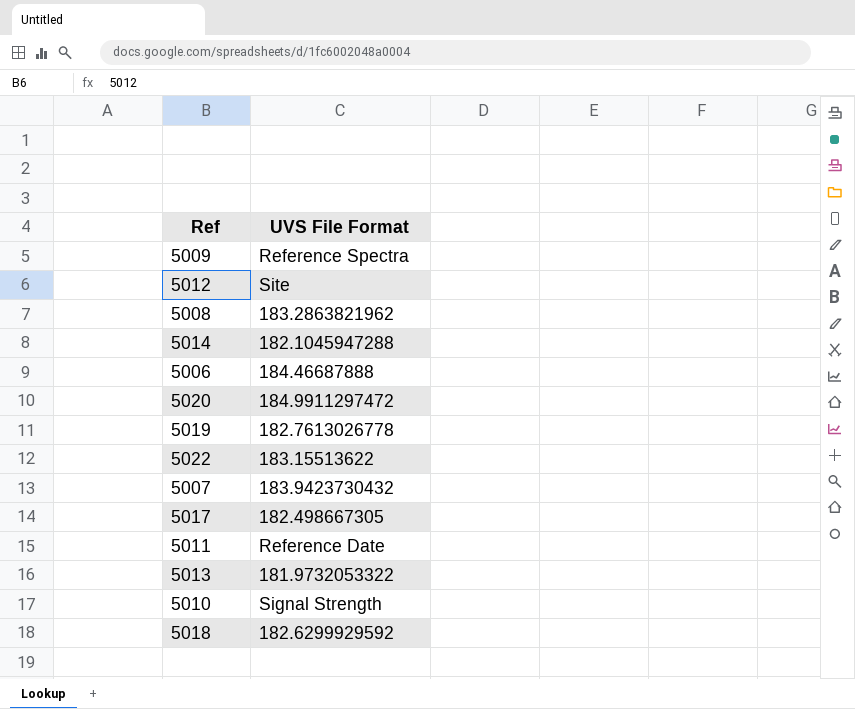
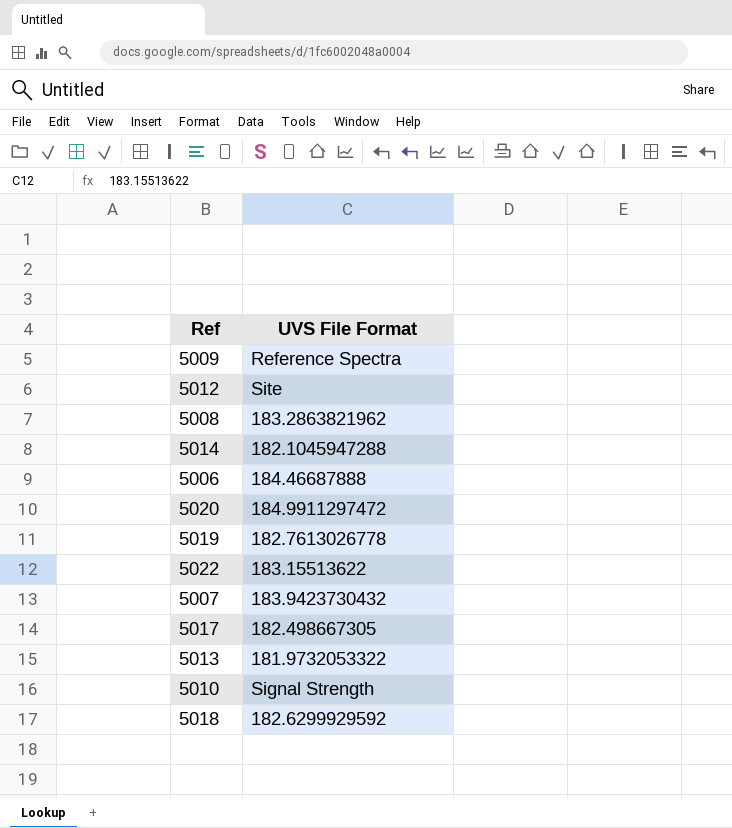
row 5011: Reference Date -> none

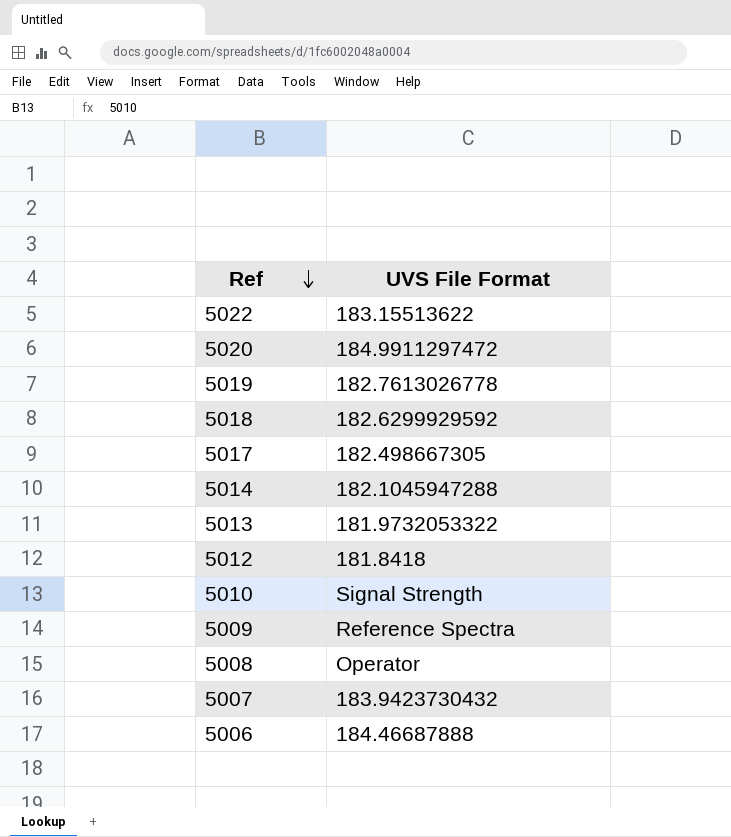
row order: none -> Ref descending
5012 | UVS File Format: Site -> 181.8418
5008 | UVS File Format: 183.2863821962 -> Operator

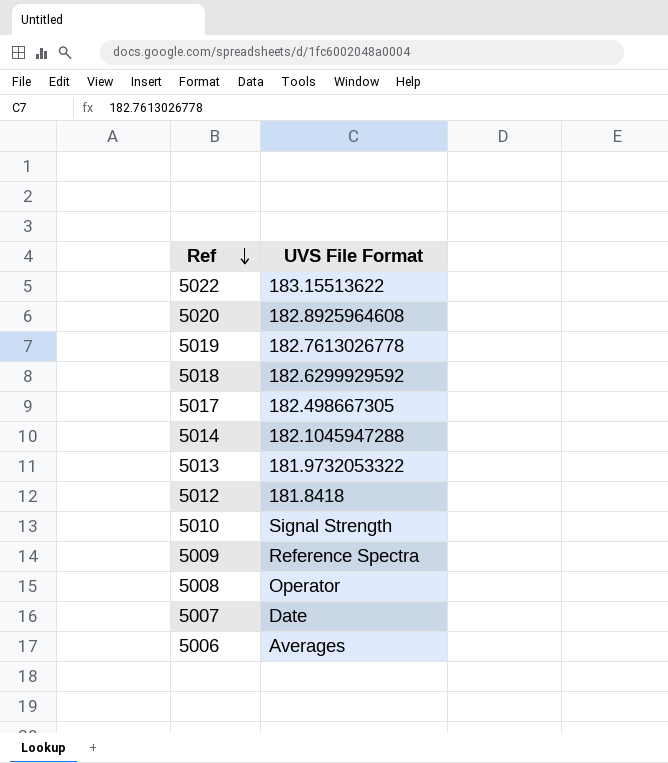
5020 | UVS File Format: 184.9911297472 -> 182.8925964608
5007 | UVS File Format: 183.9423730432 -> Date
5006 | UVS File Format: 184.46687888 -> Averages

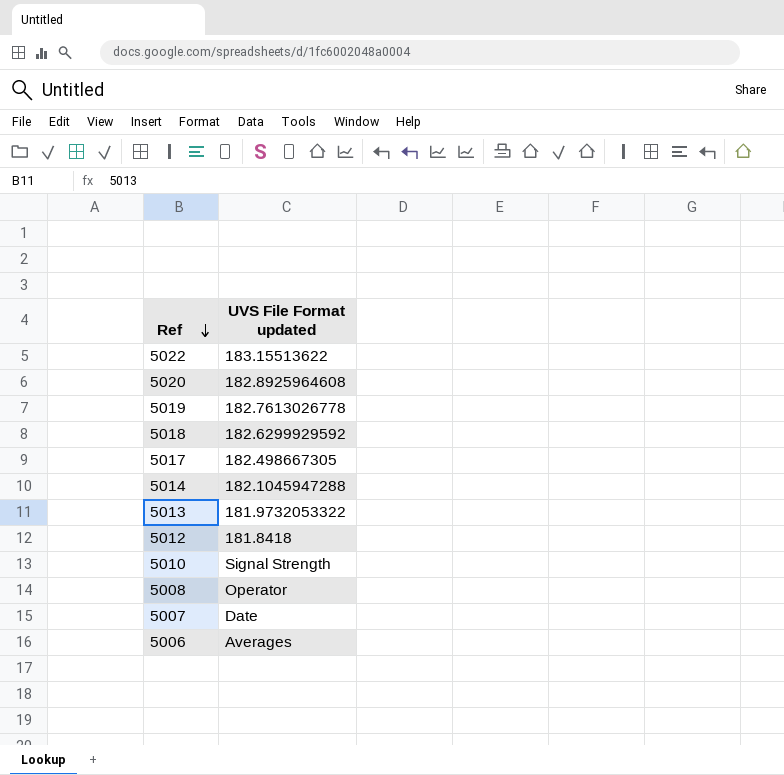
column name: UVS File Format -> UVS File Format updated
row 5009: Reference Spectra -> none

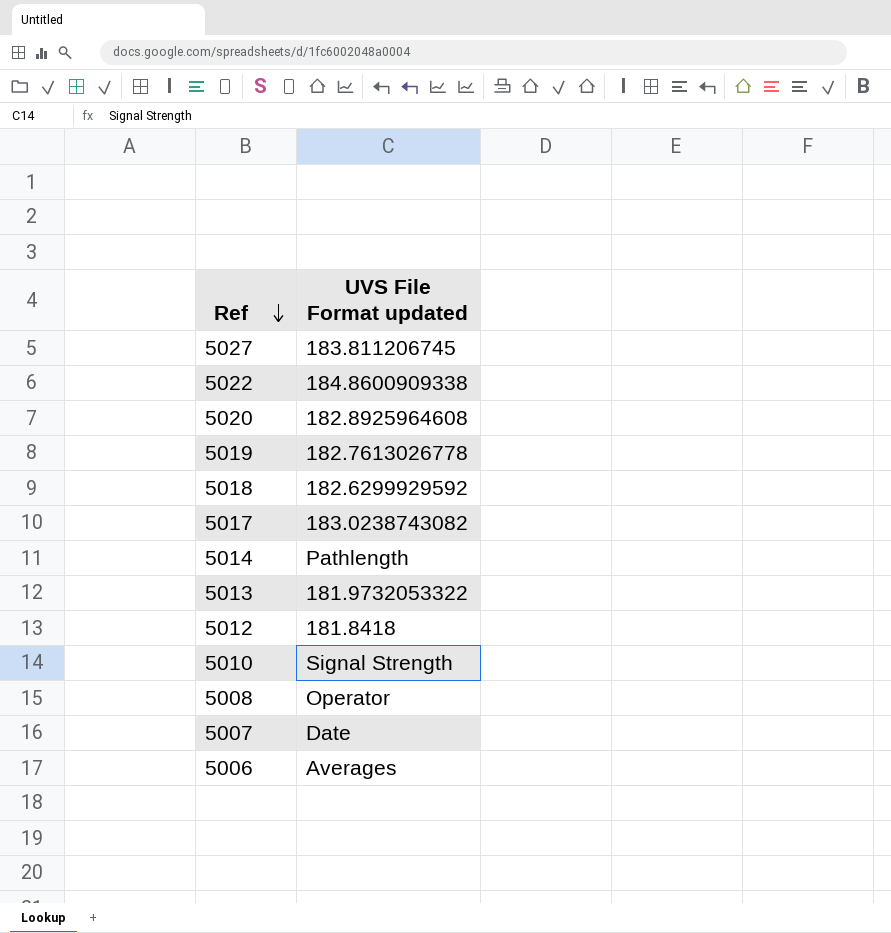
row 5027: none -> 183.811206745
5022 | UVS File Format updated: 183.15513622 -> 184.8600909338
5017 | UVS File Format updated: 182.498667305 -> 183.0238743082
5014 | UVS File Format updated: 182.1045947288 -> Pathlength

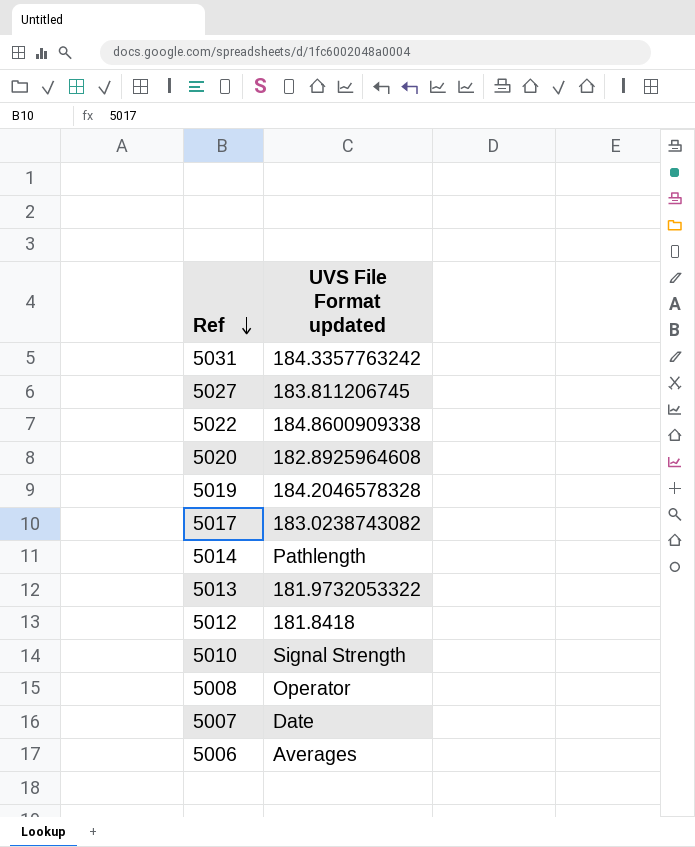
row 5018: 182.6299929592 -> none
row 5031: none -> 184.3357763242
5019 | UVS File Format updated: 182.7613026778 -> 184.2046578328

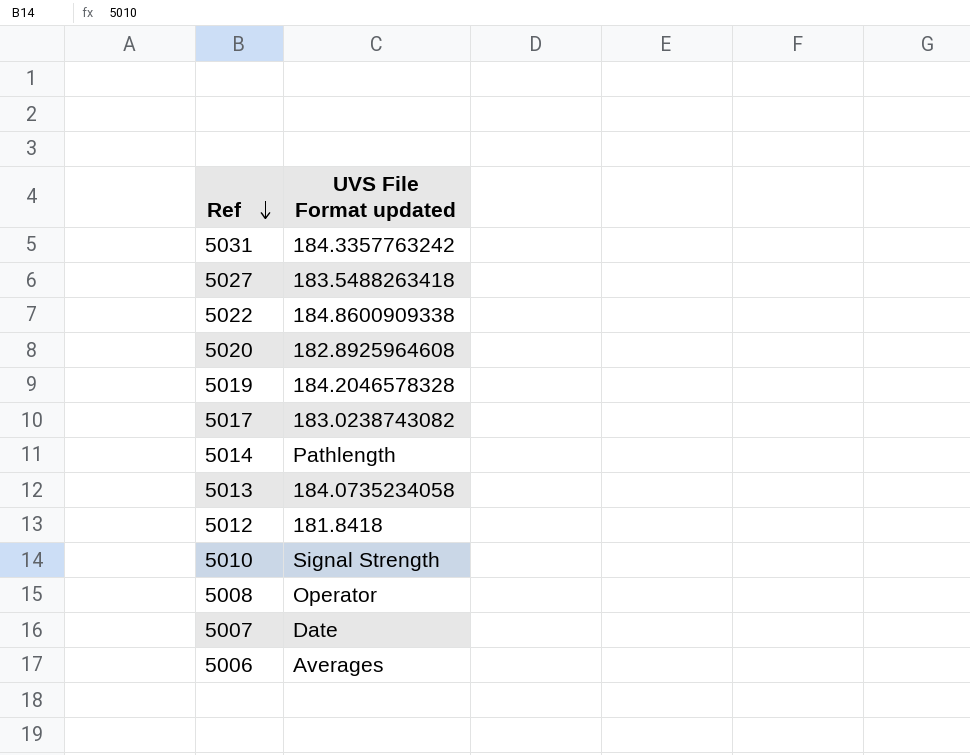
5027 | UVS File Format updated: 183.811206745 -> 183.5488263418
5013 | UVS File Format updated: 181.9732053322 -> 184.0735234058

